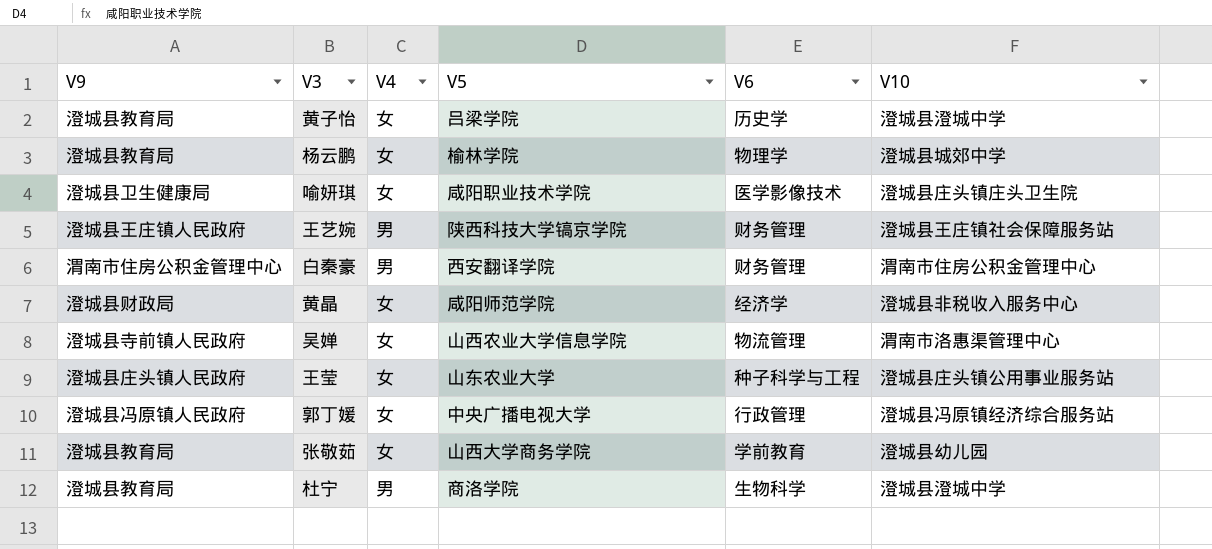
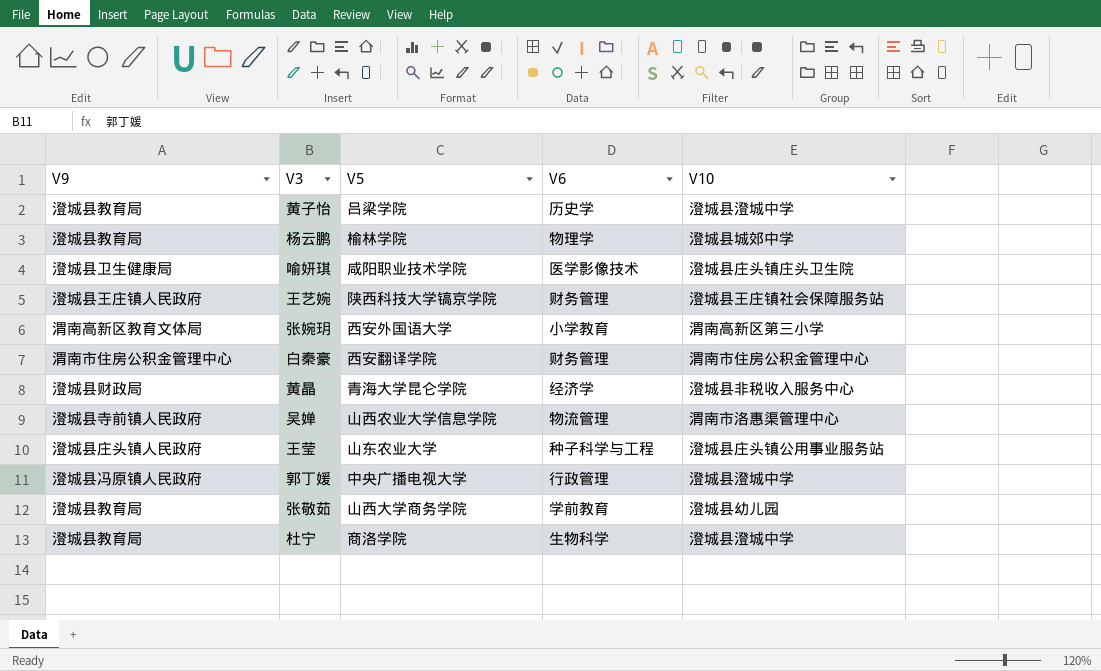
column V4 | position: 3 -> none
row 张婉玥: none -> 渭南高新区教育文体局 | 西安外国语大学 | 小学教育 | 渭南高新区第三小学
黄晶 | V5: 咸阳师范学院 -> 青海大学昆仑学院
郭丁媛 | V10: 澄城县冯原镇经济综合服务站 -> 澄城县澄城中学

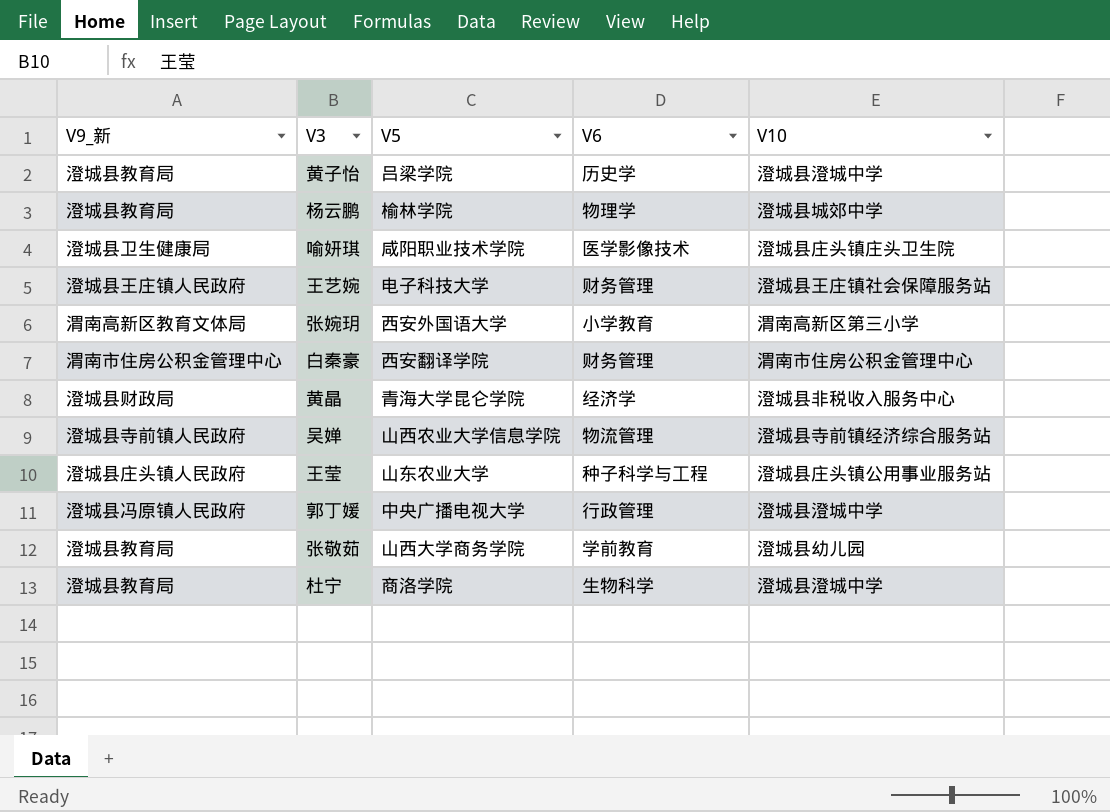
column name: V9 -> V9_新
王艺婉 | V5: 陕西科技大学镐京学院 -> 电子科技大学
吴婵 | V10: 渭南市洛惠渠管理中心 -> 澄城县寺前镇经济综合服务站

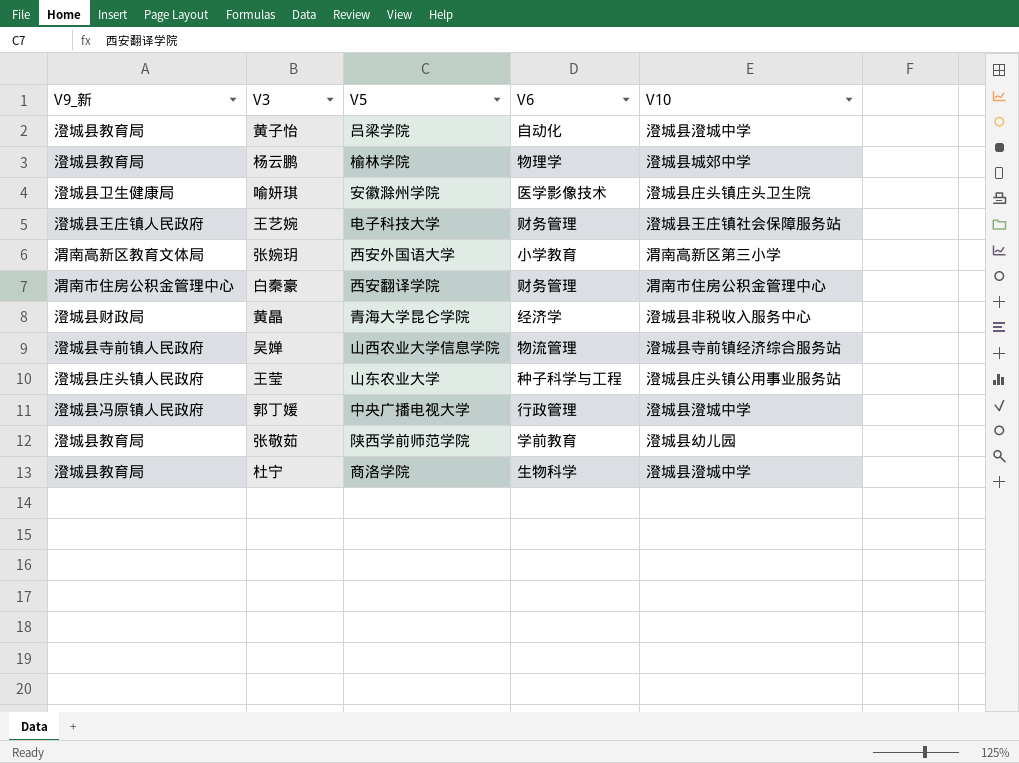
黄子怡 | V6: 历史学 -> 自动化
喻妍琪 | V5: 咸阳职业技术学院 -> 安徽滁州学院
张敬茹 | V5: 山西大学商务学院 -> 陕西学前师范学院

